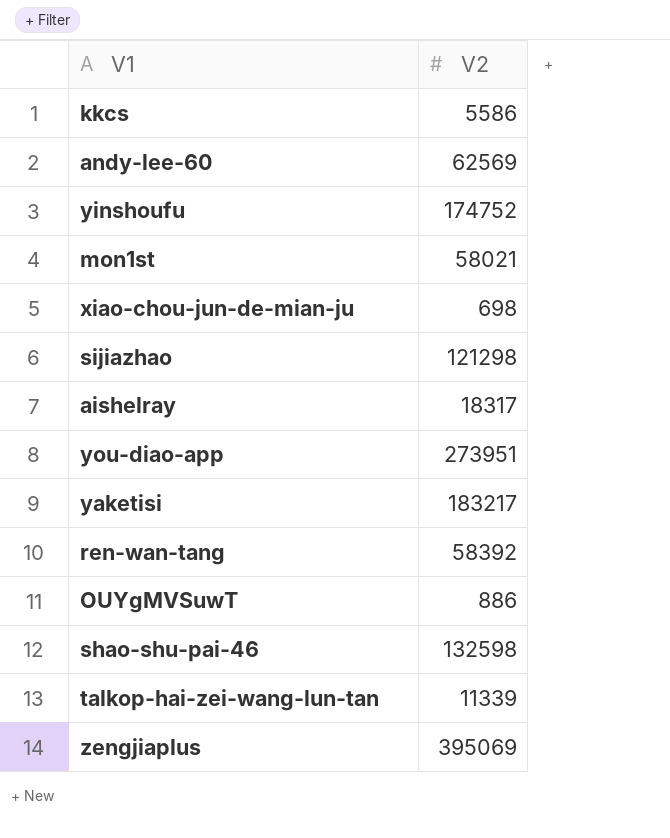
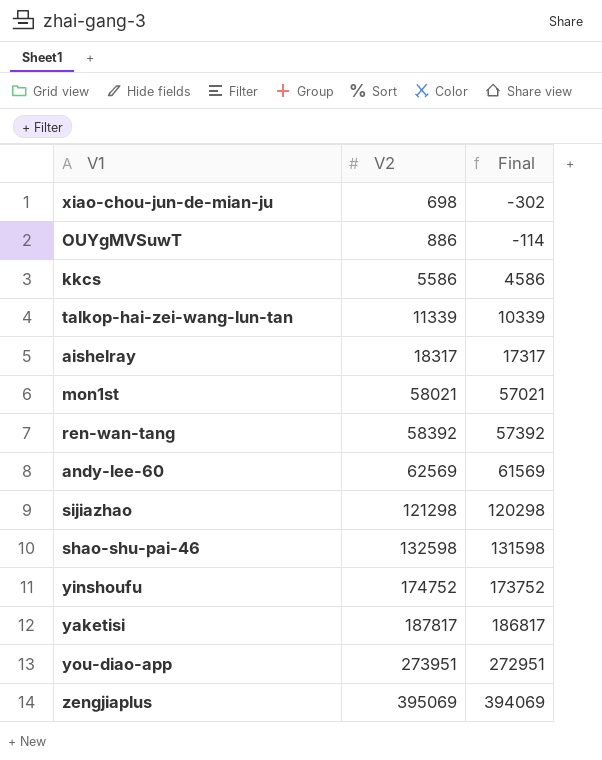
row order: none -> V2 ascending
column Final | formula: none -> [V2] - 1000
yaketisi | V2: 183217 -> 187817

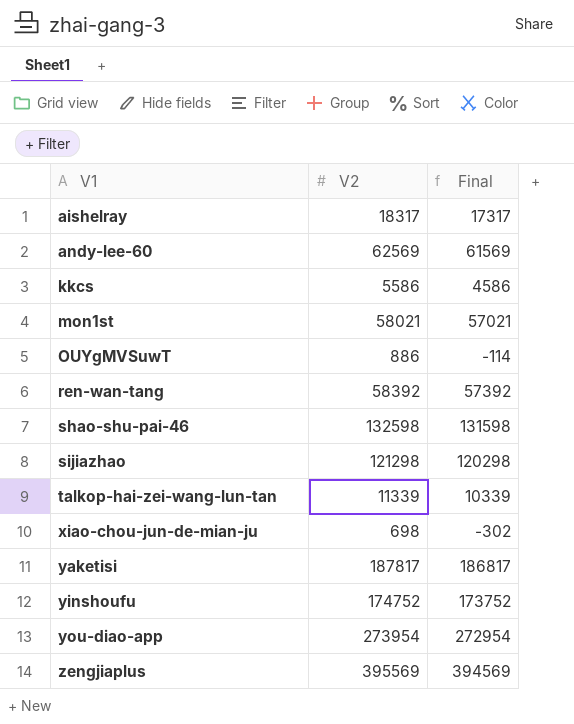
row order: V2 ascending -> V1 ascending
you-diao-app | V2: 273951 -> 273954
you-diao-app | Final: 272951 -> 272954
zengjiaplus | V2: 395069 -> 395569
zengjiaplus | Final: 394069 -> 394569

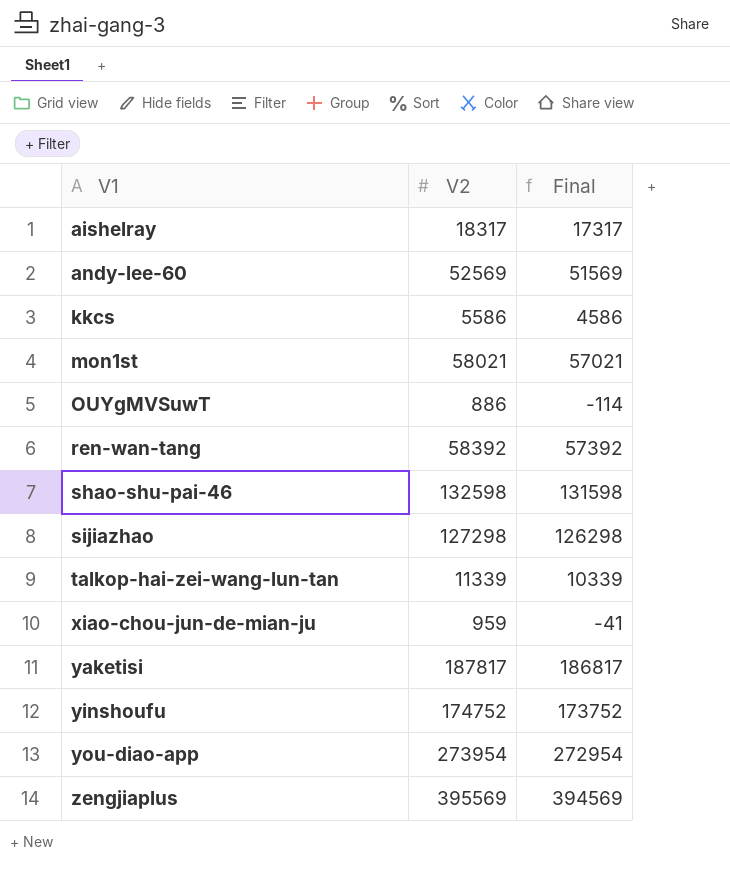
andy-lee-60 | V2: 62569 -> 52569
andy-lee-60 | Final: 61569 -> 51569
sijiazhao | V2: 121298 -> 127298
sijiazhao | Final: 120298 -> 126298
xiao-chou-jun-de-mian-ju | V2: 698 -> 959
xiao-chou-jun-de-mian-ju | Final: -302 -> -41

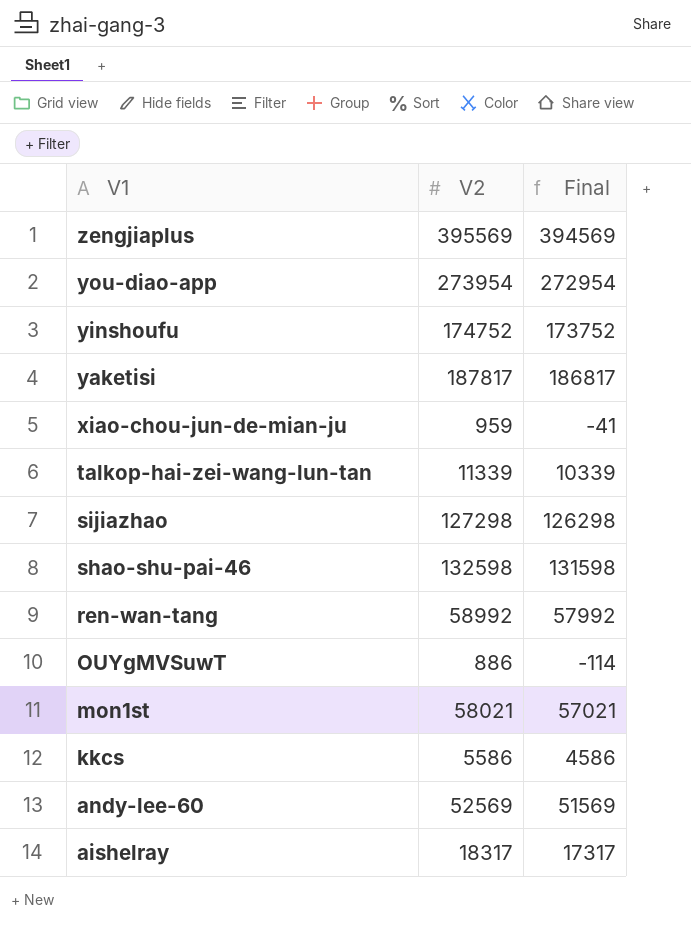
row order: V1 ascending -> V1 descending
ren-wan-tang | V2: 58392 -> 58992
ren-wan-tang | Final: 57392 -> 57992

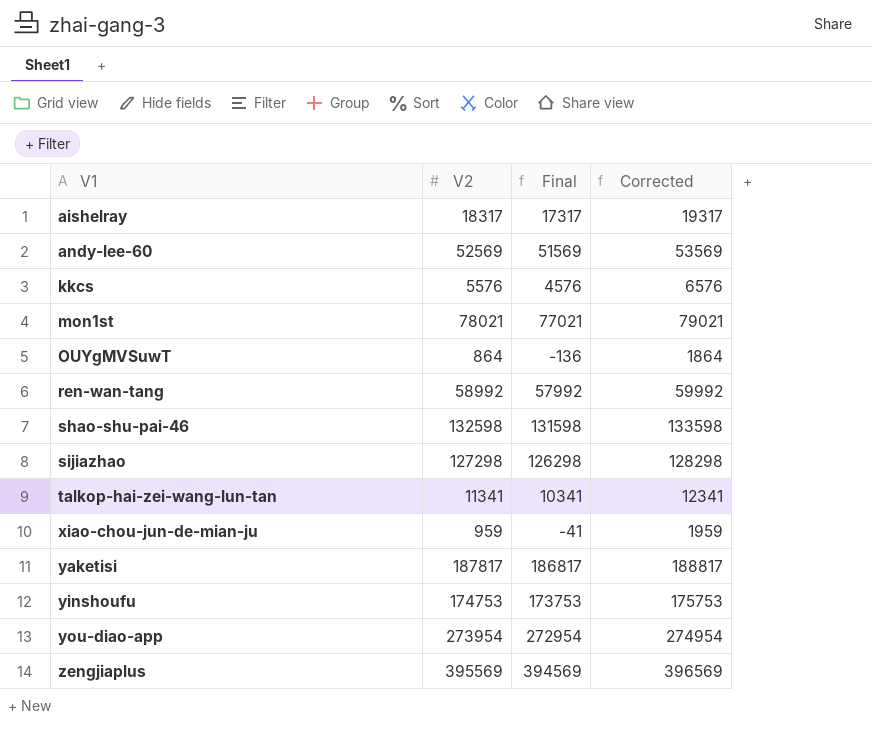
row order: V1 descending -> V1 ascending
column Corrected | formula: none -> [V2] + 1000
kkcs | V2: 5586 -> 5576
kkcs | Final: 4586 -> 4576
mon1st | V2: 58021 -> 78021
mon1st | Final: 57021 -> 77021
OUYgMVSuwT | V2: 886 -> 864
OUYgMVSuwT | Final: -114 -> -136
talkop-hai-zei-wang-lun-tan | V2: 11339 -> 11341
talkop-hai-zei-wang-lun-tan | Final: 10339 -> 10341
yinshoufu | V2: 174752 -> 174753
yinshoufu | Final: 173752 -> 173753

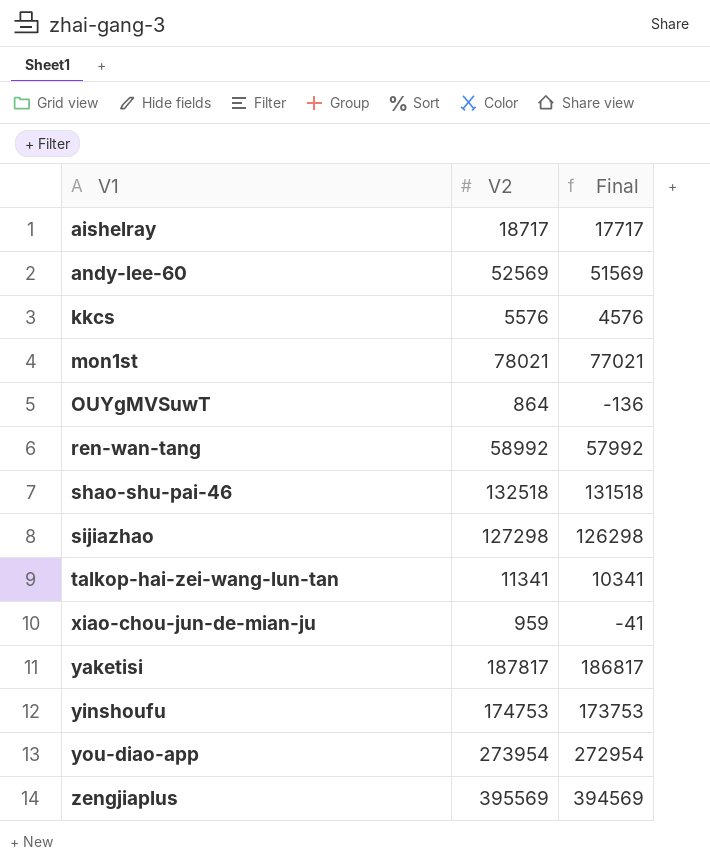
column Corrected | formula: [V2] + 1000 -> none
aishelray | V2: 18317 -> 18717
aishelray | Final: 17317 -> 17717
shao-shu-pai-46 | V2: 132598 -> 132518
shao-shu-pai-46 | Final: 131598 -> 131518

